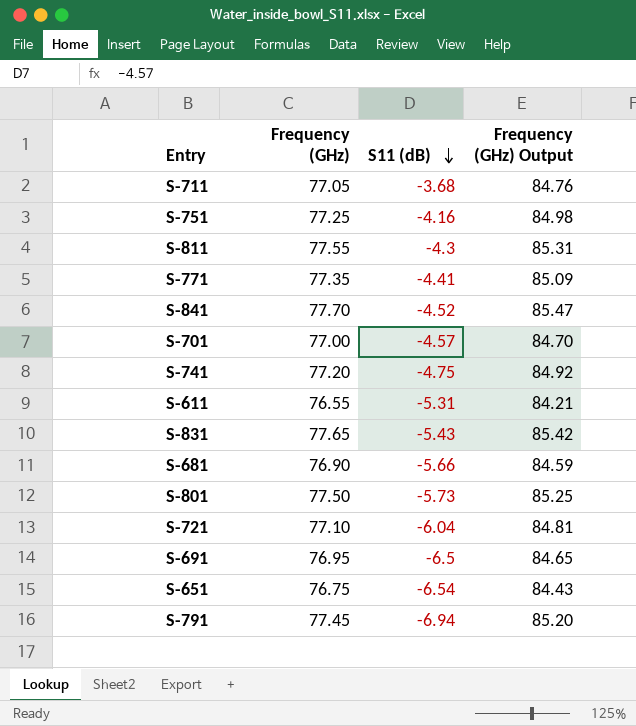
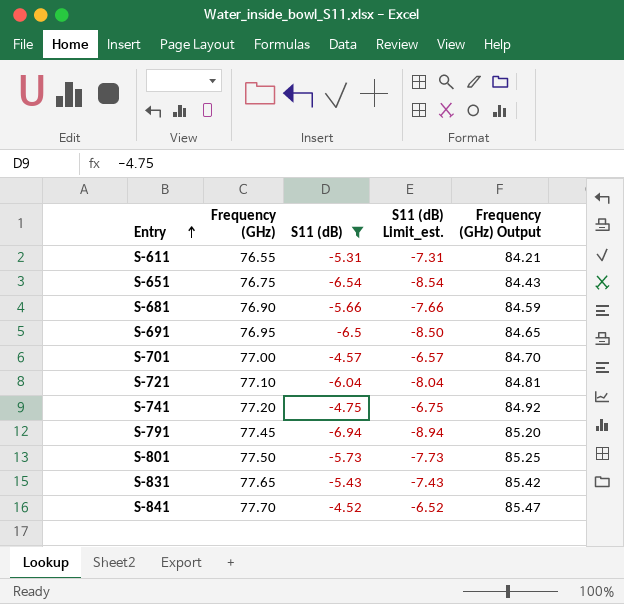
filter: none -> S11 (dB) <= -4.52
row order: S11 (dB) descending -> Entry ascending
column S11 (dB) Limit_est. | formula: none -> [S11 (dB)] - 2

